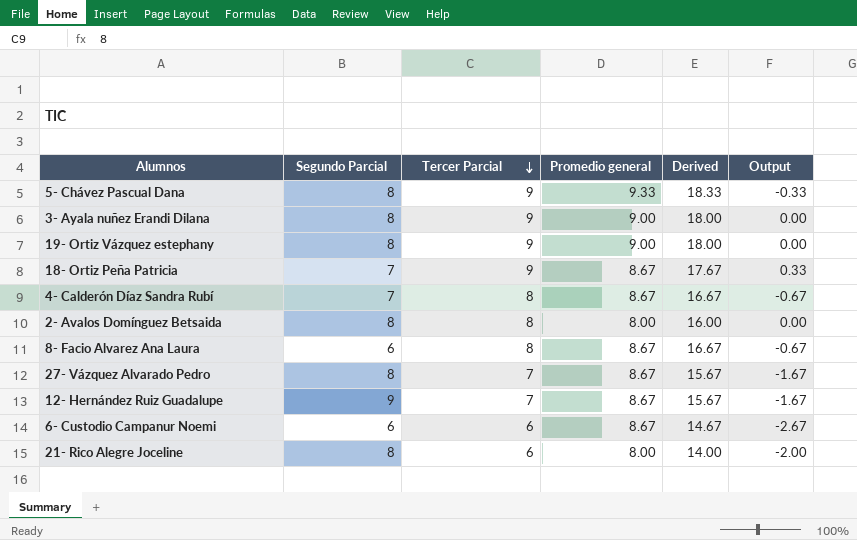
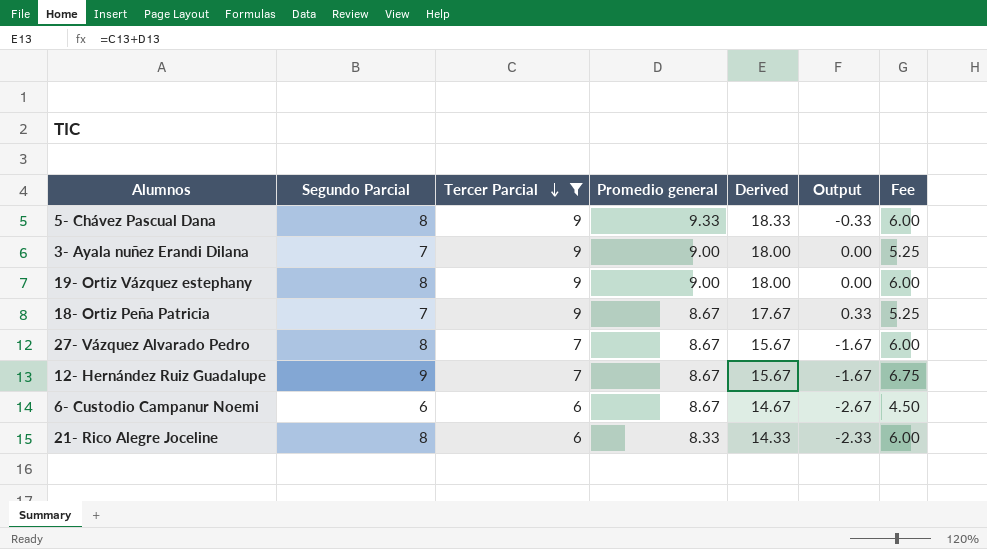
filter: none -> Tercer Parcial != 8
column Fee | formula: none -> [Segundo Parcial] * 0.75
3- Ayala nuñez Erandi Dilana | Segundo Parcial: 8 -> 7
21- Rico Alegre Joceline | Promedio general: 8.00 -> 8.33
21- Rico Alegre Joceline | Derived: 14.00 -> 14.33
21- Rico Alegre Joceline | Output: -2.00 -> -2.33

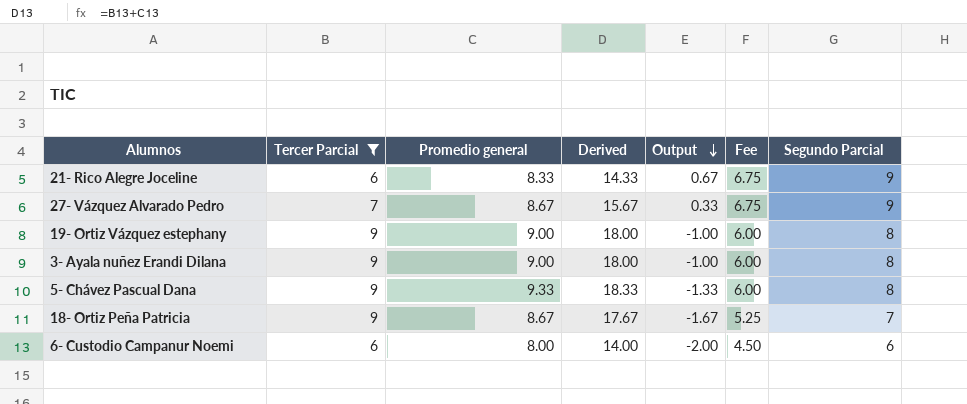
row order: Tercer Parcial descending -> Output descending
column Output | formula: [Tercer Parcial] - [Promedio general] -> [Segundo Parcial] - [Promedio general]
column Segundo Parcial | position: 2 -> 7
row 12- Hernández Ruiz Guadalupe: 9 | 7 | 8.67 | 15.67 | -1.67 | 6.75 -> none
21- Rico Alegre Joceline | Fee: 6.00 -> 6.75
21- Rico Alegre Joceline | Segundo Parcial: 8 -> 9
27- Vázquez Alvarado Pedro | Fee: 6.00 -> 6.75
27- Vázquez Alvarado Pedro | Segundo Parcial: 8 -> 9
3- Ayala nuñez Erandi Dilana | Fee: 5.25 -> 6.00
3- Ayala nuñez Erandi Dilana | Segundo Parcial: 7 -> 8
6- Custodio Campanur Noemi | Promedio general: 8.67 -> 8.00
6- Custodio Campanur Noemi | Derived: 14.67 -> 14.00

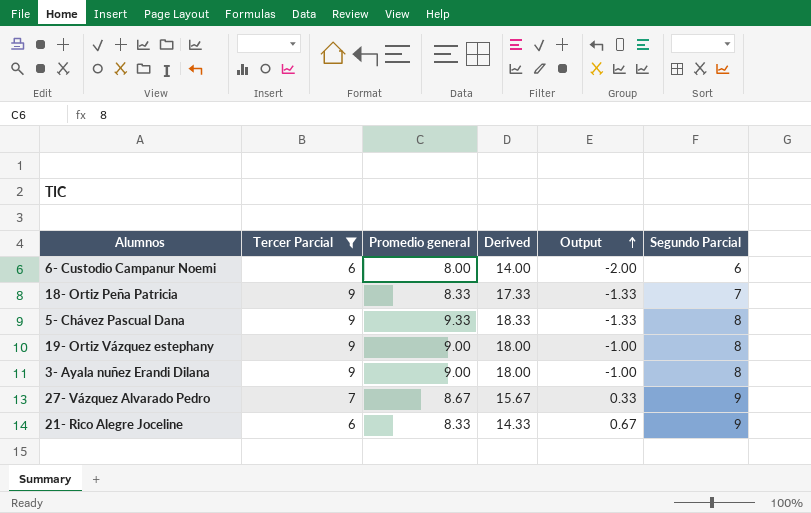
row order: Output descending -> Output ascending
column Fee | formula: [Segundo Parcial] * 0.75 -> none
18- Ortiz Peña Patricia | Promedio general: 8.67 -> 8.33
18- Ortiz Peña Patricia | Derived: 17.67 -> 17.33
18- Ortiz Peña Patricia | Output: -1.67 -> -1.33

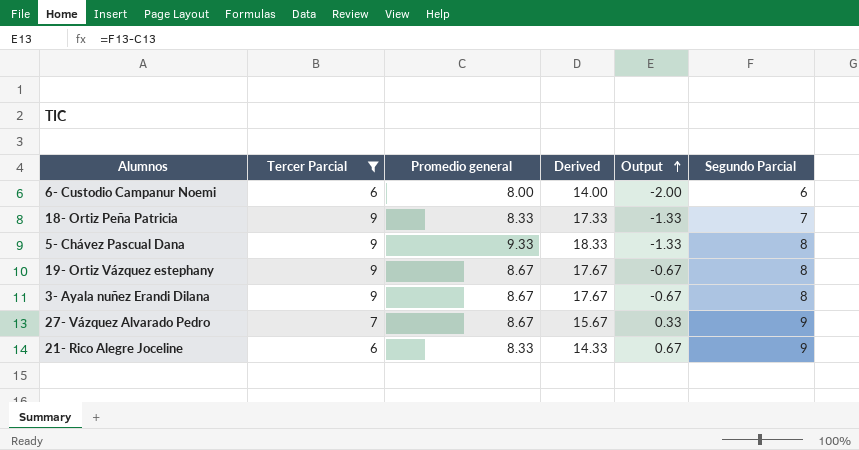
19- Ortiz Vázquez estephany | Promedio general: 9.00 -> 8.67
19- Ortiz Vázquez estephany | Derived: 18.00 -> 17.67
19- Ortiz Vázquez estephany | Output: -1.00 -> -0.67
3- Ayala nuñez Erandi Dilana | Promedio general: 9.00 -> 8.67
3- Ayala nuñez Erandi Dilana | Derived: 18.00 -> 17.67
3- Ayala nuñez Erandi Dilana | Output: -1.00 -> -0.67

